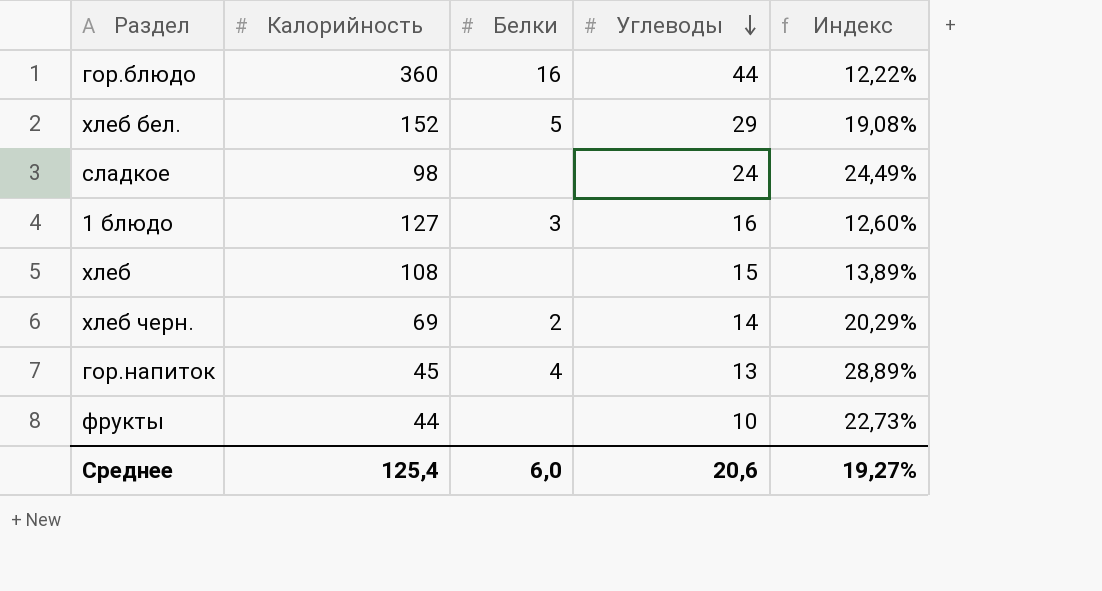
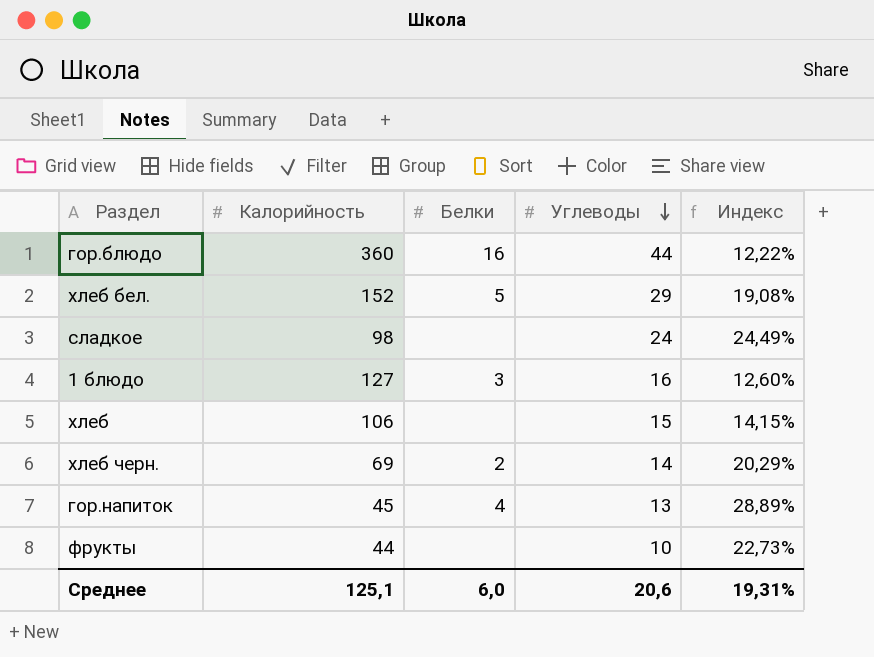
хлеб | Калорийность: 108 -> 106
хлеб | Индекс: 13,89% -> 14,15%
Среднее | Калорийность: 125,4 -> 125,1
Среднее | Индекс: 19,27% -> 19,31%

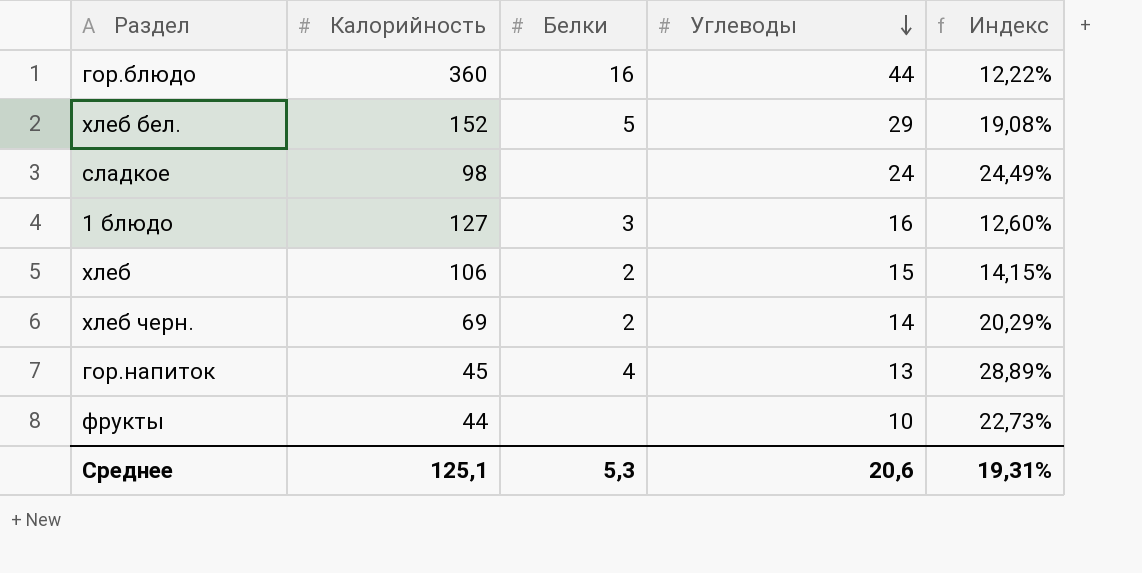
хлеб | Белки: none -> 2
Среднее | Белки: 6,0 -> 5,3

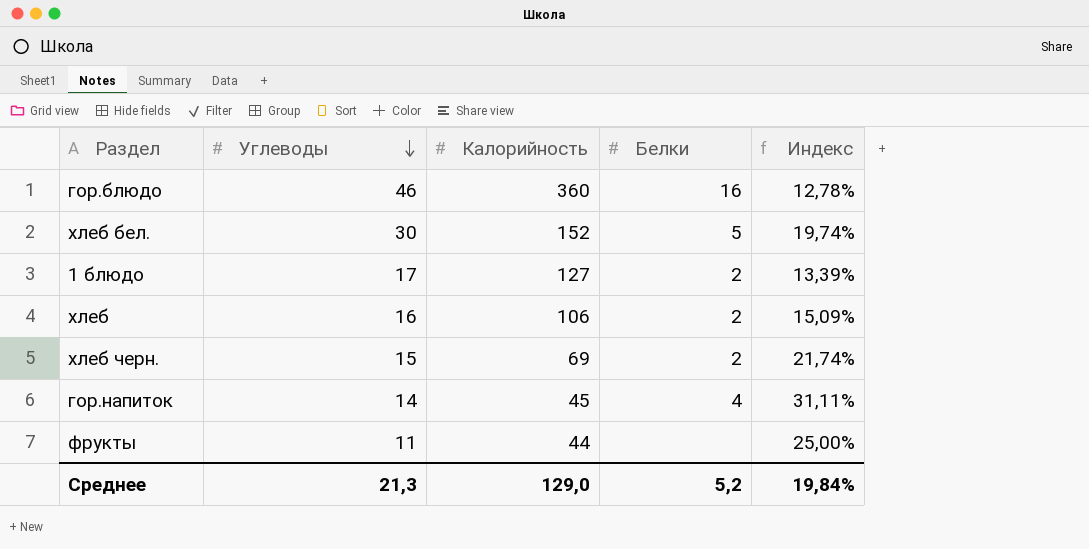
column Углеводы | position: 4 -> 2
row сладкое: 98 | none | 24 | 24,49% -> none
гор.блюдо | Углеводы: 44 -> 46
гор.блюдо | Индекс: 12,22% -> 12,78%
хлеб бел. | Углеводы: 29 -> 30
хлеб бел. | Индекс: 19,08% -> 19,74%
1 блюдо | Углеводы: 16 -> 17
1 блюдо | Белки: 3 -> 2
1 блюдо | Индекс: 12,60% -> 13,39%
хлеб | Углеводы: 15 -> 16
хлеб | Индекс: 14,15% -> 15,09%
хлеб черн. | Углеводы: 14 -> 15
хлеб черн. | Индекс: 20,29% -> 21,74%
гор.напиток | Углеводы: 13 -> 14
гор.напиток | Индекс: 28,89% -> 31,11%
фрукты | Углеводы: 10 -> 11
фрукты | Индекс: 22,73% -> 25,00%
Среднее | Углеводы: 20,6 -> 21,3
Среднее | Калорийность: 125,1 -> 129,0
Среднее | Белки: 5,3 -> 5,2
Среднее | Индекс: 19,31% -> 19,84%

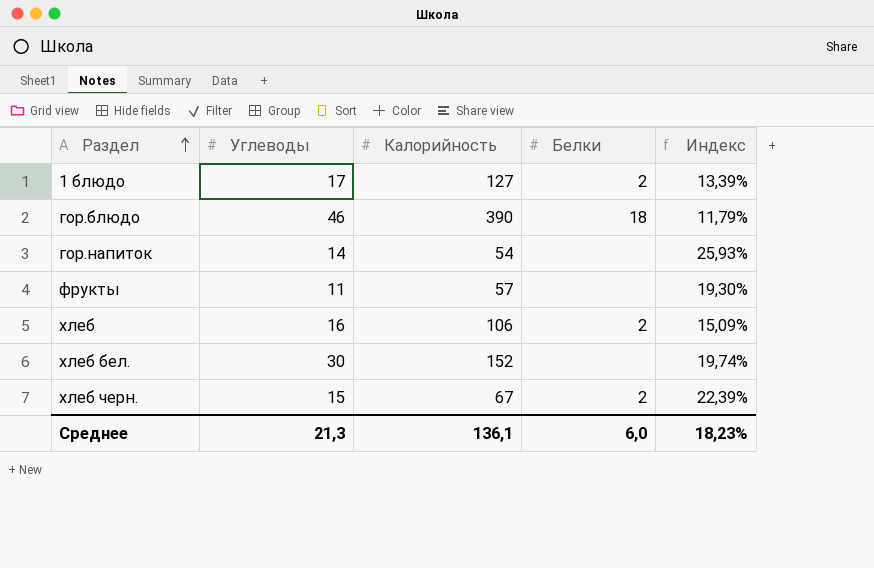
row order: Углеводы descending -> Раздел ascending
гор.блюдо | Калорийность: 360 -> 390
гор.блюдо | Белки: 16 -> 18
гор.блюдо | Индекс: 12,78% -> 11,79%
гор.напиток | Калорийность: 45 -> 54
гор.напиток | Белки: 4 -> none
гор.напиток | Индекс: 31,11% -> 25,93%
фрукты | Калорийность: 44 -> 57
фрукты | Индекс: 25,00% -> 19,30%
хлеб бел. | Белки: 5 -> none
хлеб черн. | Калорийность: 69 -> 67
хлеб черн. | Индекс: 21,74% -> 22,39%
Среднее | Калорийность: 129,0 -> 136,1
Среднее | Белки: 5,2 -> 6,0
Среднее | Индекс: 19,84% -> 18,23%

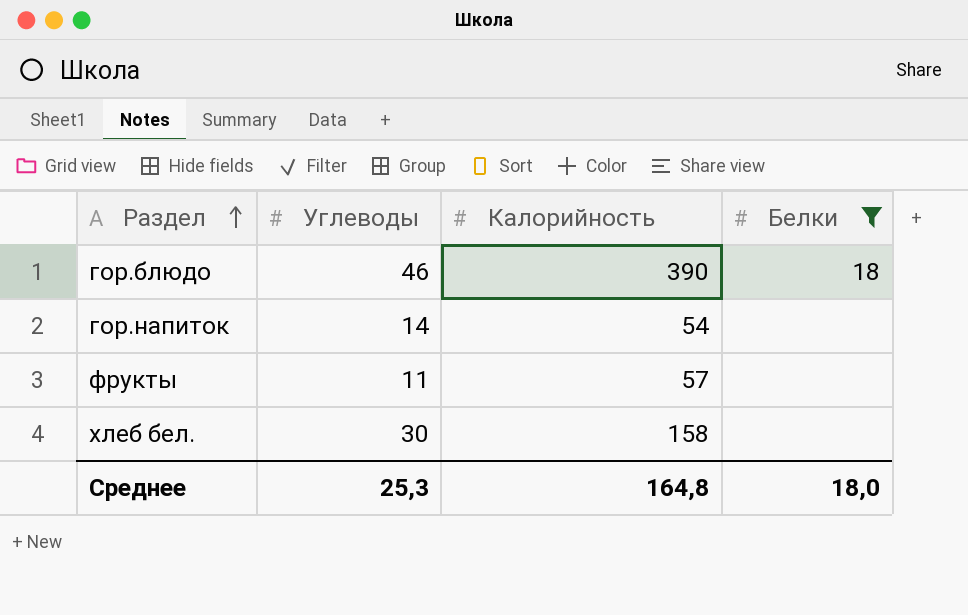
filter: none -> Белки != 2
column Индекс | formula: [Углеводы] / [Калорийность] -> none
хлеб бел. | Калорийность: 152 -> 158
Среднее | Углеводы: 21,3 -> 25,3
Среднее | Калорийность: 136,1 -> 164,8
Среднее | Белки: 6,0 -> 18,0

